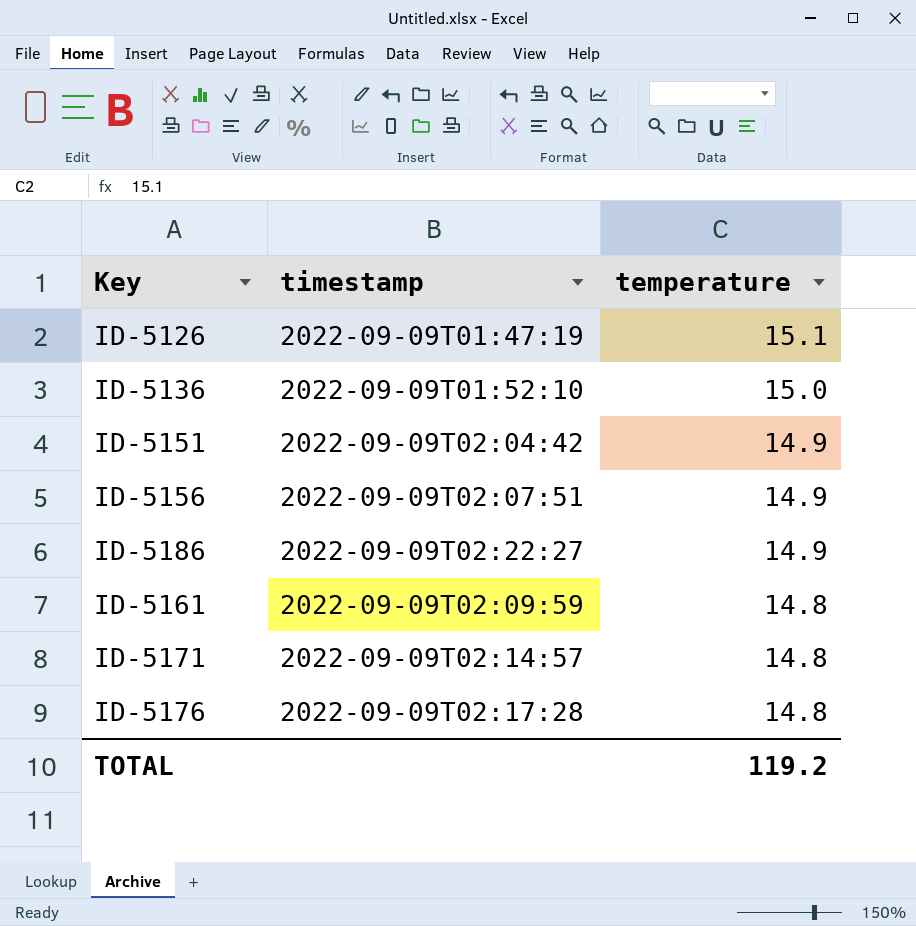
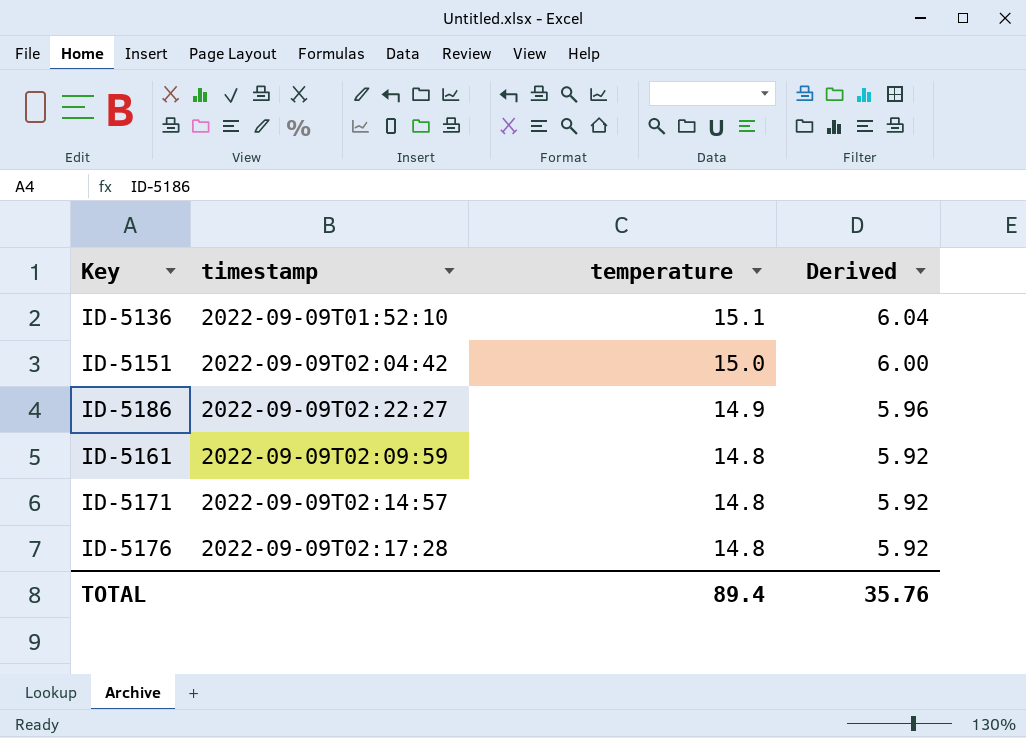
column Derived | formula: none -> [temperature] * 0.4
row ID-5126: 2022-09-09T01:47:19 | 15.1 -> none
row ID-5156: 2022-09-09T02:07:51 | 14.9 -> none
ID-5136 | temperature: 15.0 -> 15.1
ID-5151 | temperature: 14.9 -> 15.0
TOTAL | temperature: 119.2 -> 89.4

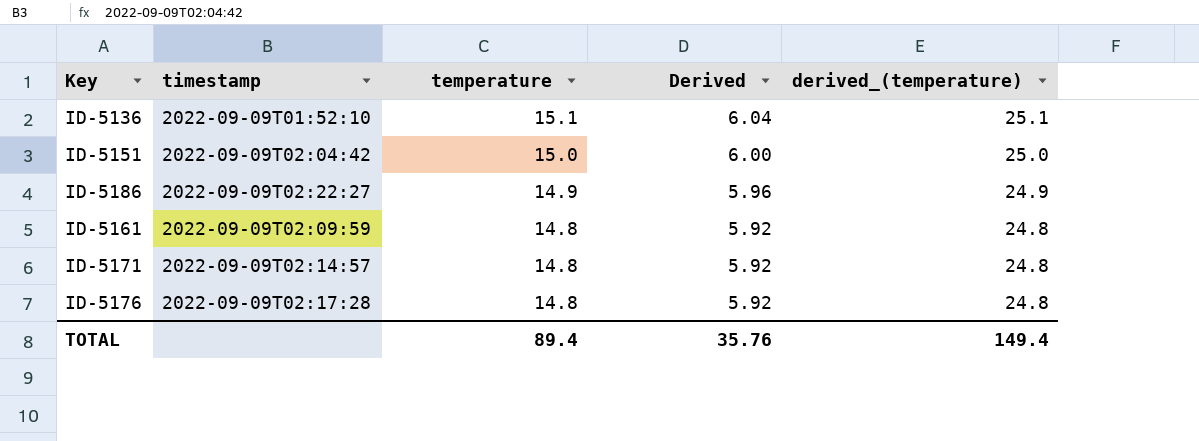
column derived_(temperature) | formula: none -> [temperature] + 10

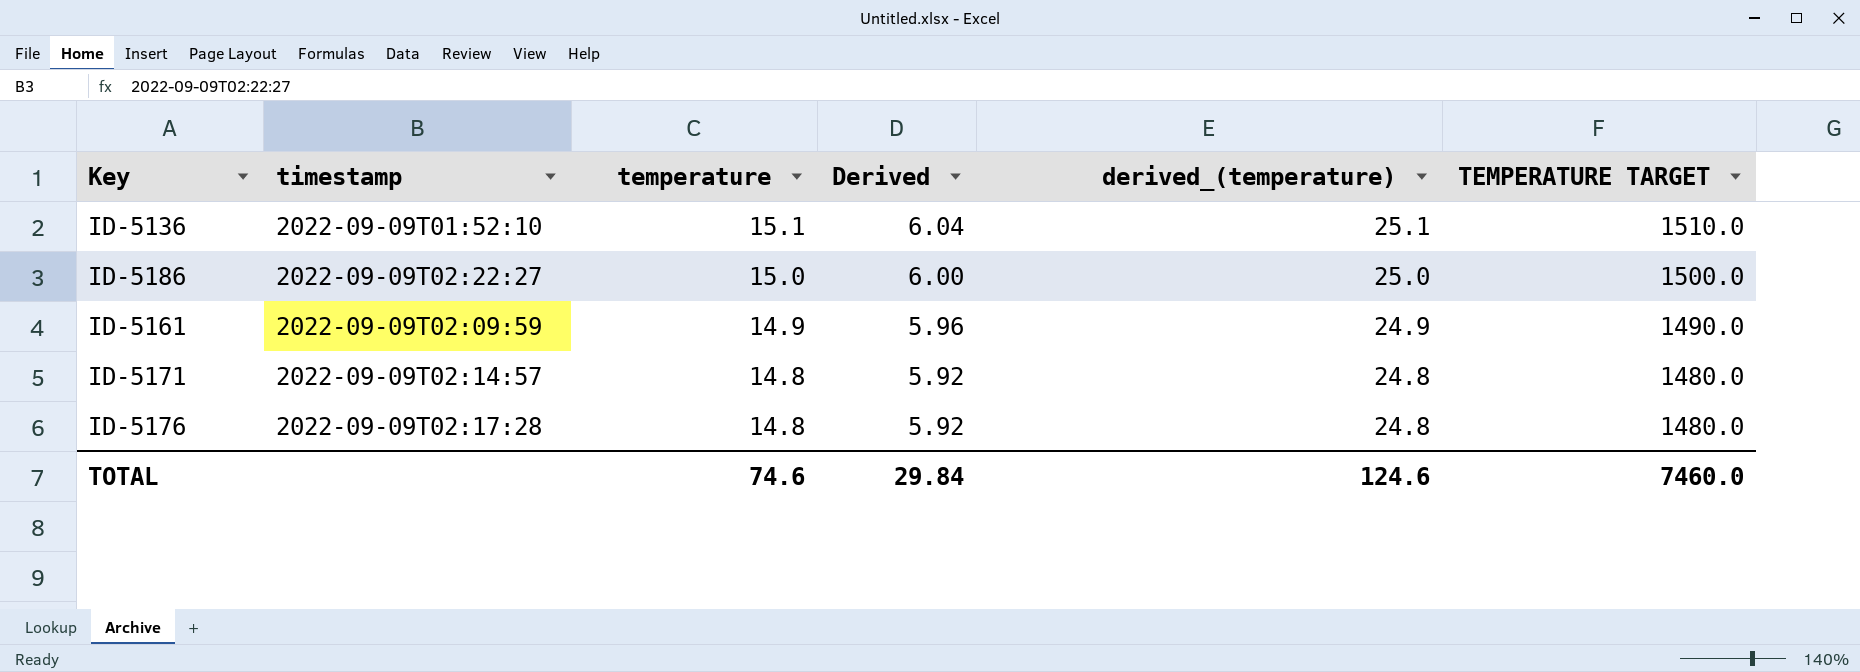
column TEMPERATURE TARGET | formula: none -> [temperature] * 100
row ID-5151: 2022-09-09T02:04:42 | 15.0 | 6.00 | 25.0 -> none
ID-5186 | temperature: 14.9 -> 15.0
ID-5186 | Derived: 5.96 -> 6.00
ID-5186 | derived_(temperature): 24.9 -> 25.0
ID-5161 | temperature: 14.8 -> 14.9
ID-5161 | Derived: 5.92 -> 5.96
ID-5161 | derived_(temperature): 24.8 -> 24.9
TOTAL | temperature: 89.4 -> 74.6
TOTAL | Derived: 35.76 -> 29.84
TOTAL | derived_(temperature): 149.4 -> 124.6

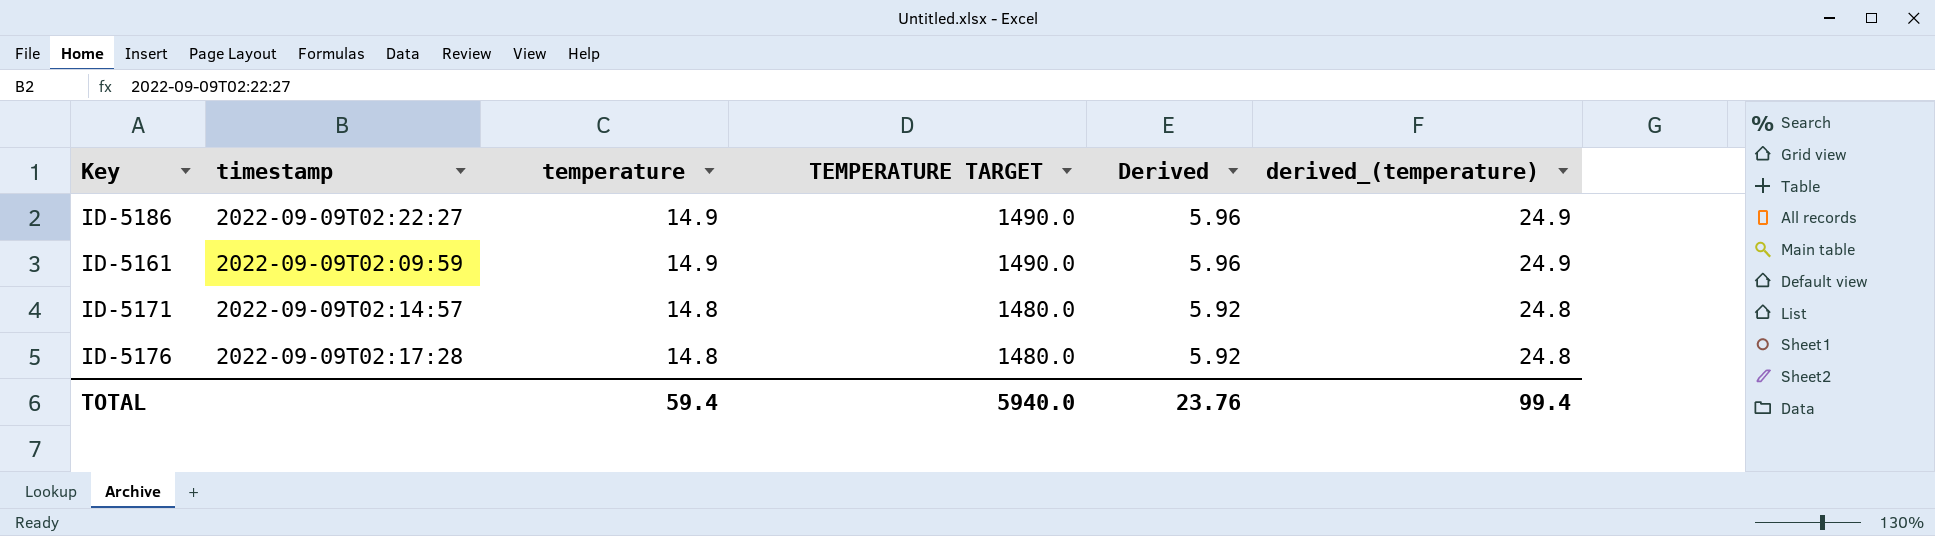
column TEMPERATURE TARGET | position: 6 -> 4
row ID-5136: 2022-09-09T01:52:10 | 15.1 | 6.04 | 25.1 | 1510.0 -> none
ID-5186 | temperature: 15.0 -> 14.9
ID-5186 | TEMPERATURE TARGET: 1500.0 -> 1490.0
ID-5186 | Derived: 6.00 -> 5.96
ID-5186 | derived_(temperature): 25.0 -> 24.9
TOTAL | temperature: 74.6 -> 59.4
TOTAL | TEMPERATURE TARGET: 7460.0 -> 5940.0
TOTAL | Derived: 29.84 -> 23.76
TOTAL | derived_(temperature): 124.6 -> 99.4

